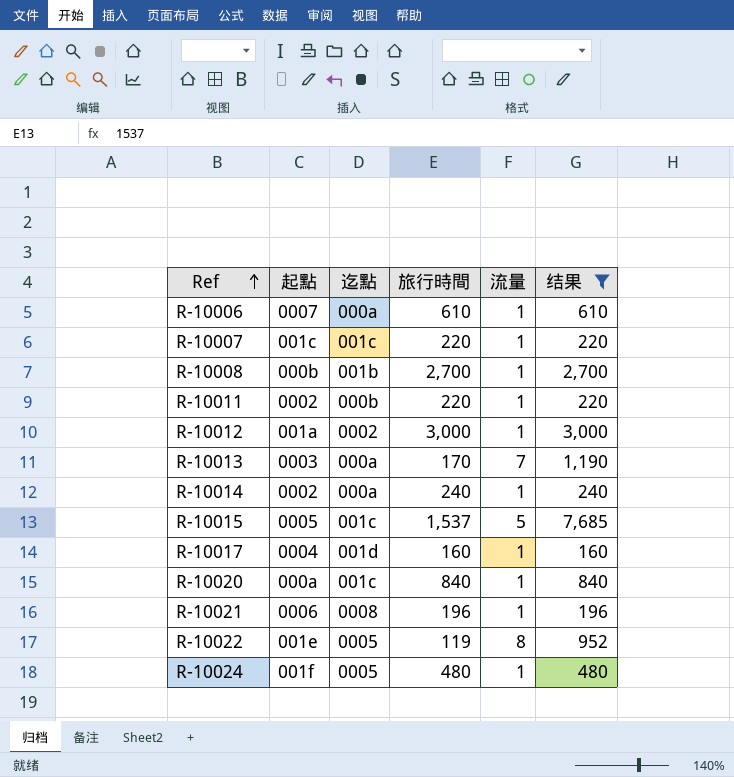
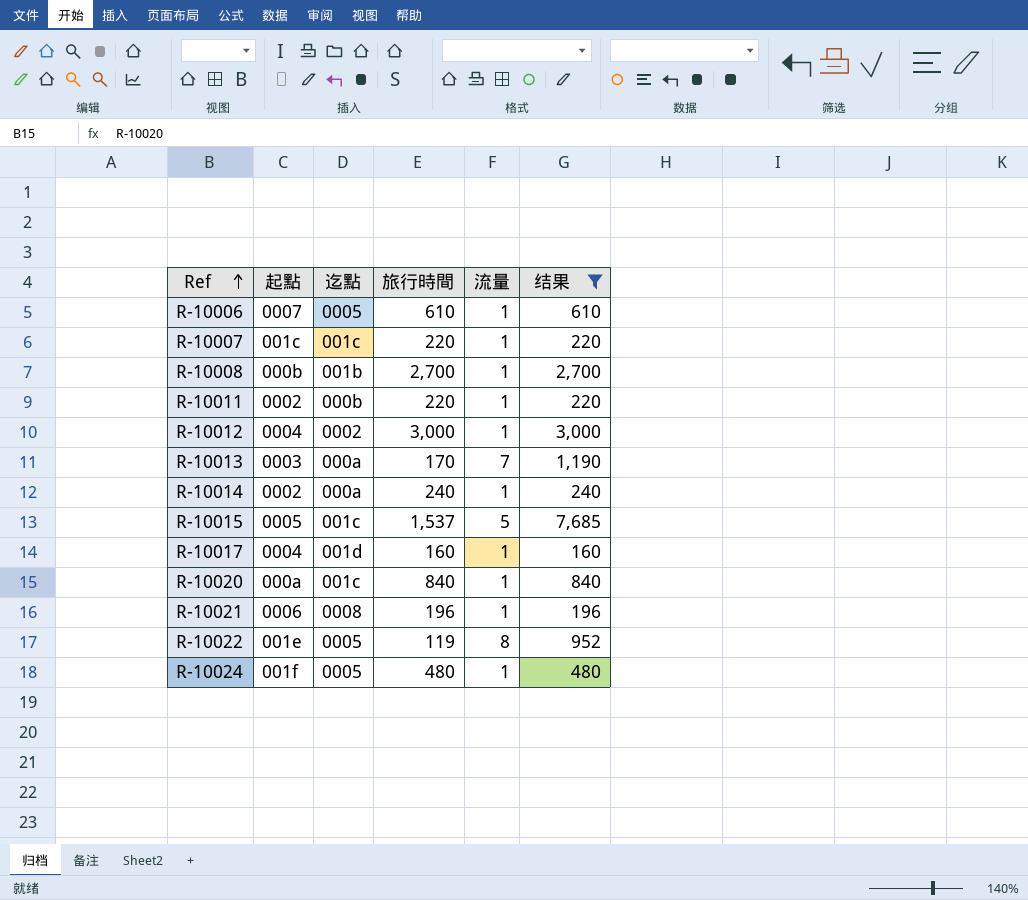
R-10006 | 迄點: 000a -> 0005
R-10012 | 起點: 001a -> 0004

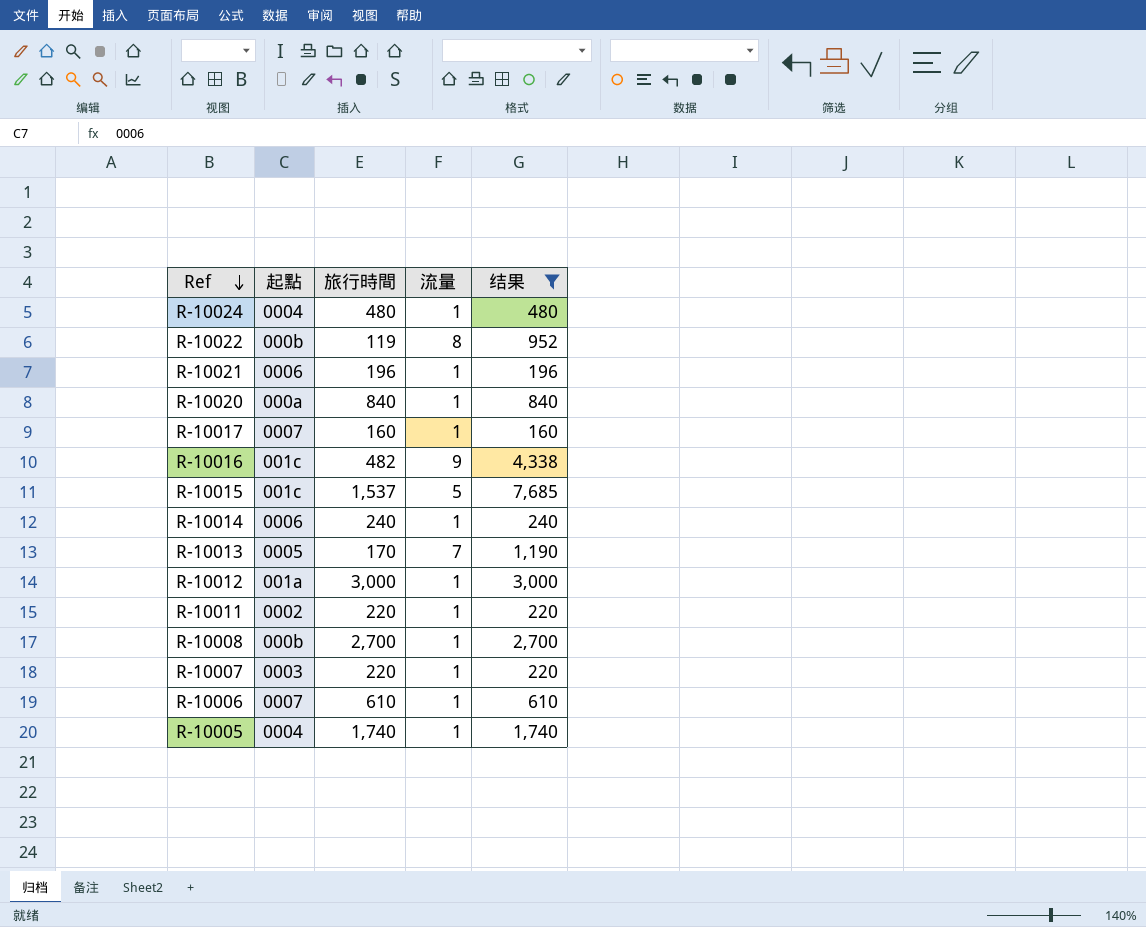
row order: Ref ascending -> Ref descending
column 迄點 | position: 3 -> none
R-10024 | 起點: 001f -> 0004
R-10022 | 起點: 001e -> 000b
R-10017 | 起點: 0004 -> 0007
row R-10016: none -> 001c | 482 | 9 | 4,338
R-10015 | 起點: 0005 -> 001c
R-10014 | 起點: 0002 -> 0006
R-10013 | 起點: 0003 -> 0005
R-10012 | 起點: 0004 -> 001a
R-10007 | 起點: 001c -> 0003
row R-10005: none -> 0004 | 1,740 | 1 | 1,740

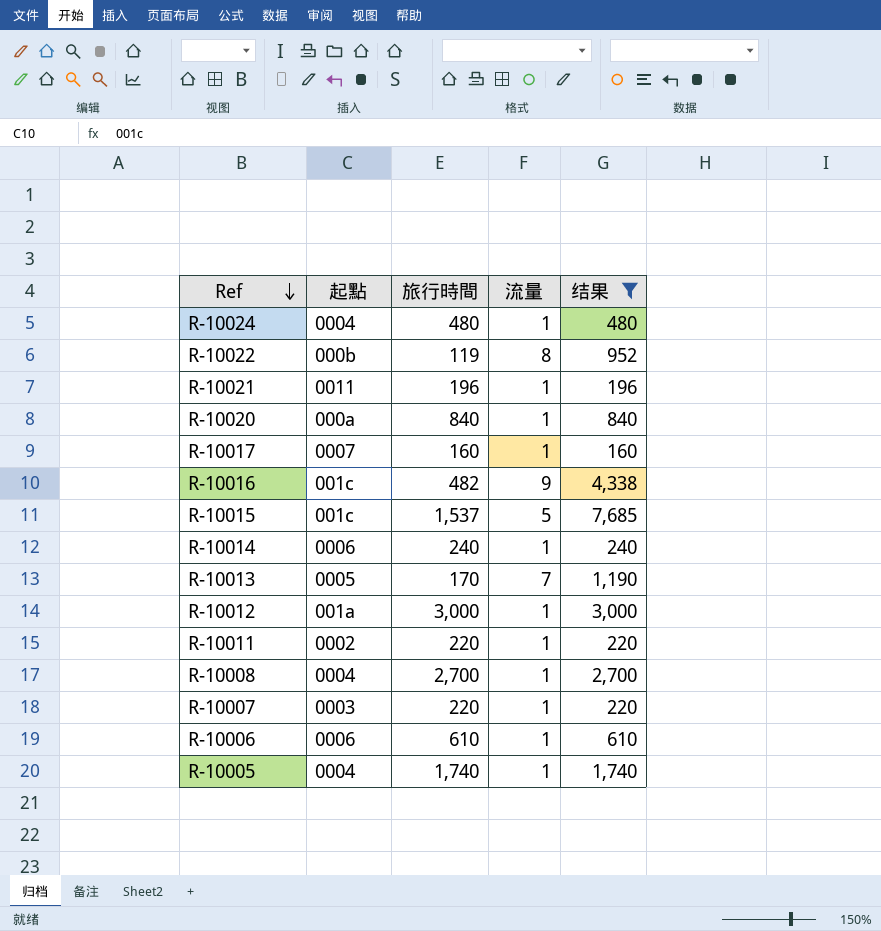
R-10021 | 起點: 0006 -> 0011
R-10008 | 起點: 000b -> 0004
R-10006 | 起點: 0007 -> 0006

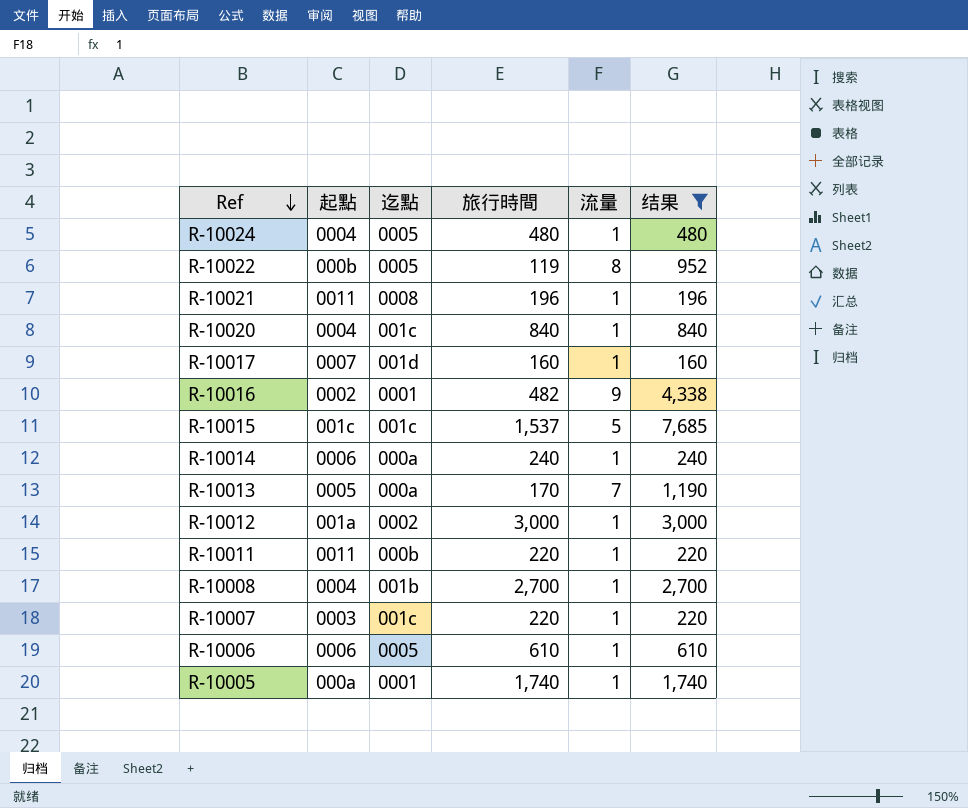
column 迄點 | position: none -> 3
R-10020 | 起點: 000a -> 0004
R-10016 | 起點: 001c -> 0002
R-10011 | 起點: 0002 -> 0011
R-10005 | 起點: 0004 -> 000a

